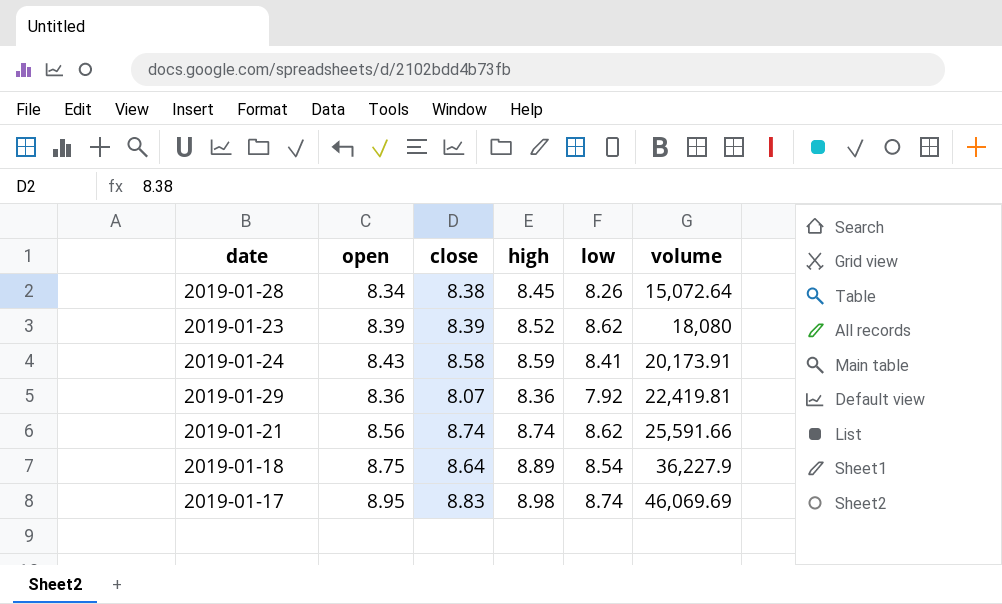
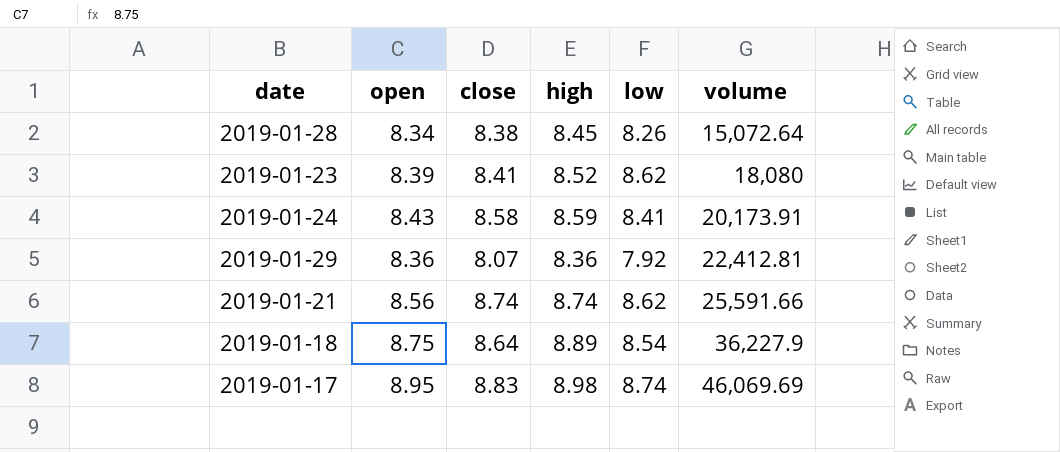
2019-01-23 | close: 8.39 -> 8.41
2019-01-29 | volume: 22,419.81 -> 22,412.81

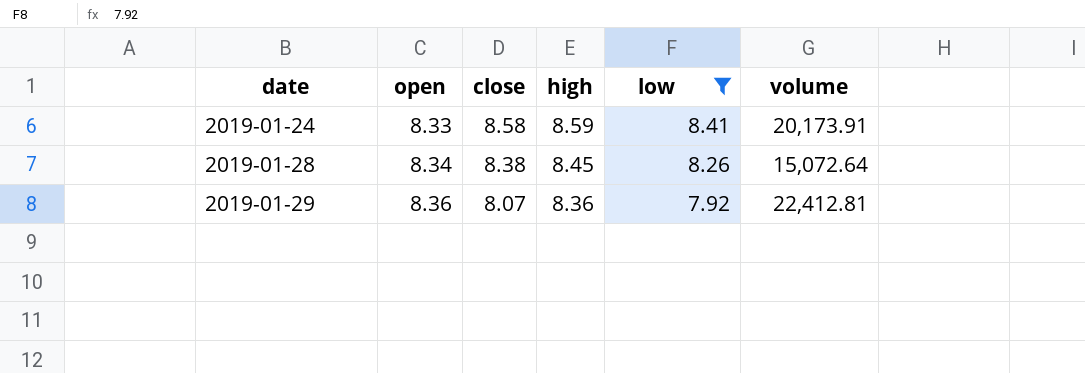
filter: none -> low <= 8.41
row order: volume ascending -> date ascending
2019-01-24 | open: 8.43 -> 8.33

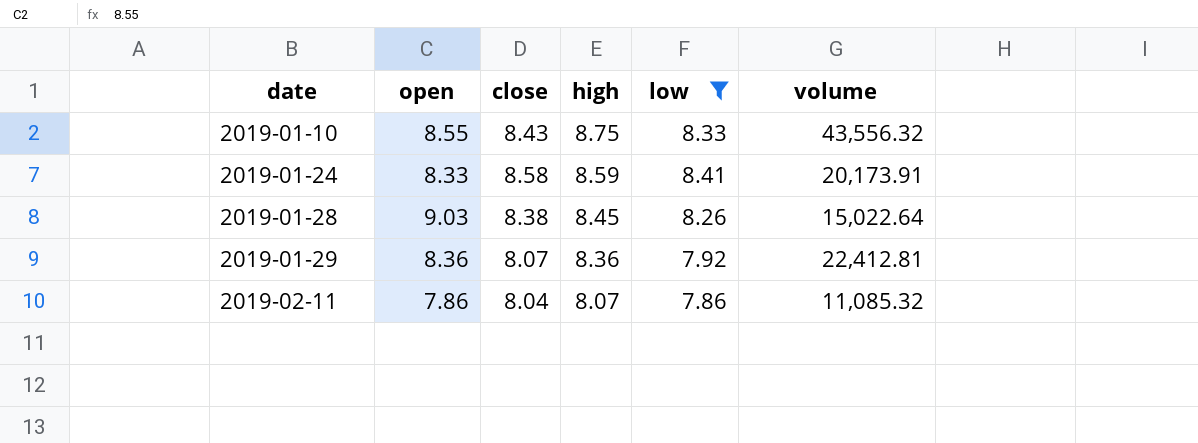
row 2019-01-10: none -> 8.55 | 8.43 | 8.75 | 8.33 | 43,556.32
2019-01-28 | open: 8.34 -> 9.03
2019-01-28 | volume: 15,072.64 -> 15,022.64
row 2019-02-11: none -> 7.86 | 8.04 | 8.07 | 7.86 | 11,085.32

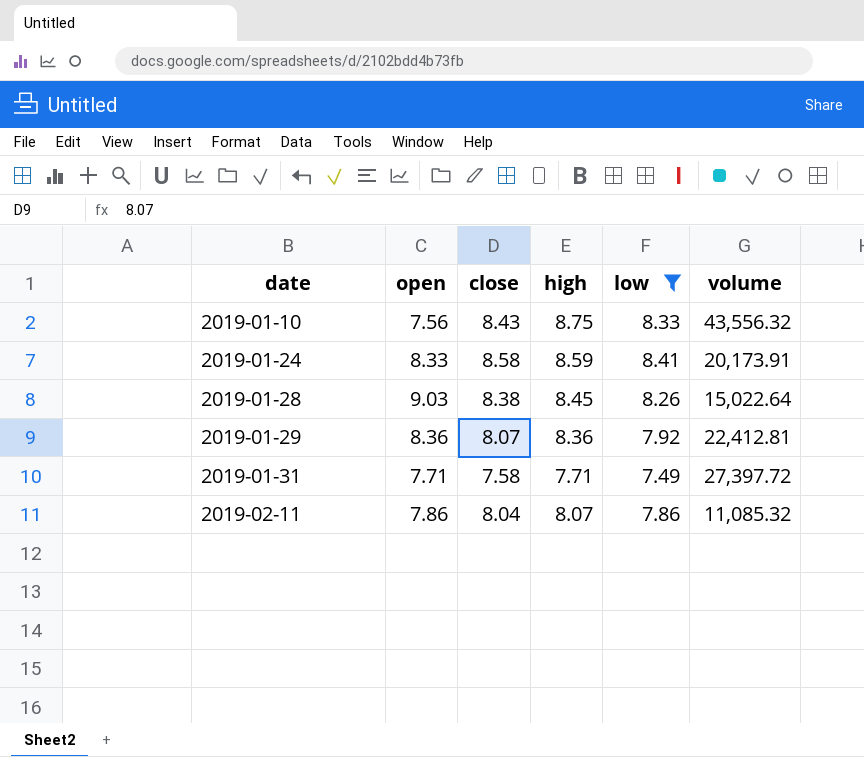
2019-01-10 | open: 8.55 -> 7.56
row 2019-01-31: none -> 7.71 | 7.58 | 7.71 | 7.49 | 27,397.72

